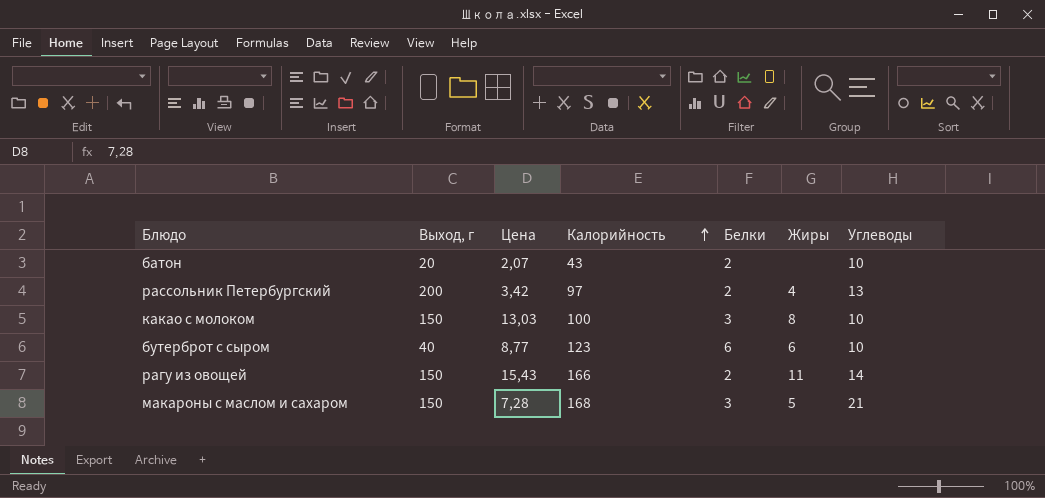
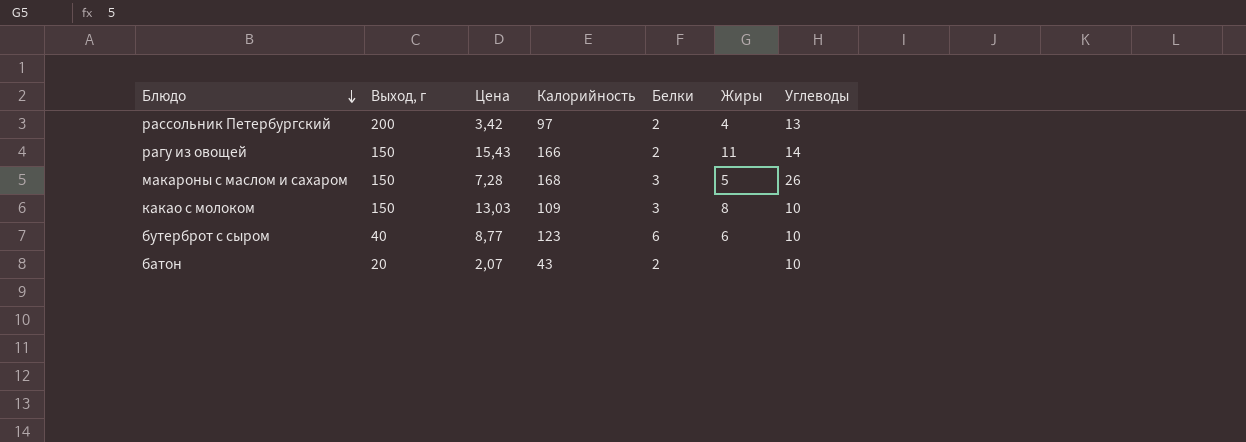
row order: Калорийность ascending -> Блюдо descending
макароны с маслом и сахаром | Углеводы: 21 -> 26
какао с молоком | Калорийность: 100 -> 109

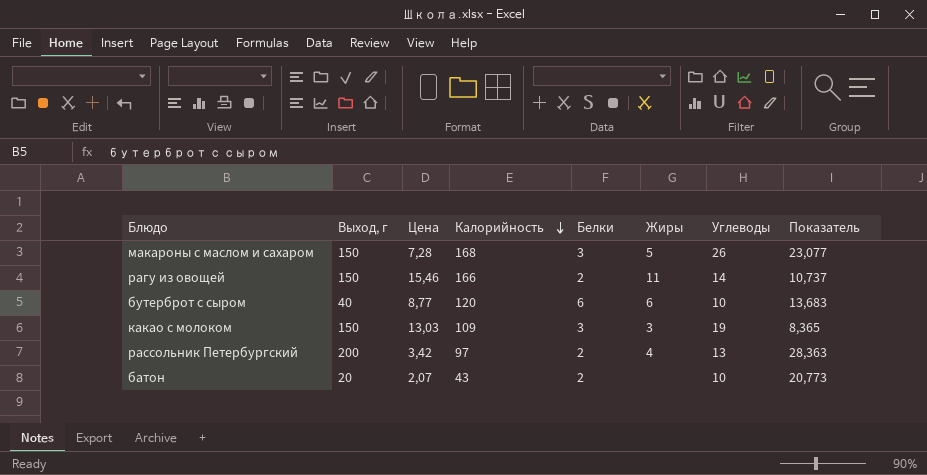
row order: Блюдо descending -> Калорийность descending
column Показатель | formula: none -> [Калорийность] / [Цена]
рагу из овощей | Цена: 15,43 -> 15,46
бутерброт с сыром | Калорийность: 123 -> 120
какао с молоком | Жиры: 8 -> 3
какао с молоком | Углеводы: 10 -> 19

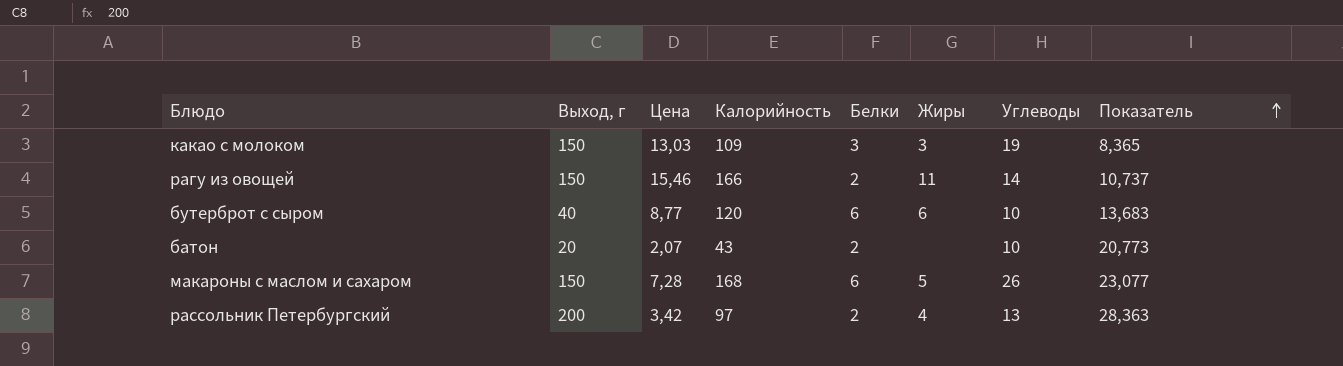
row order: Калорийность descending -> Показатель ascending
макароны с маслом и сахаром | Белки: 3 -> 6

